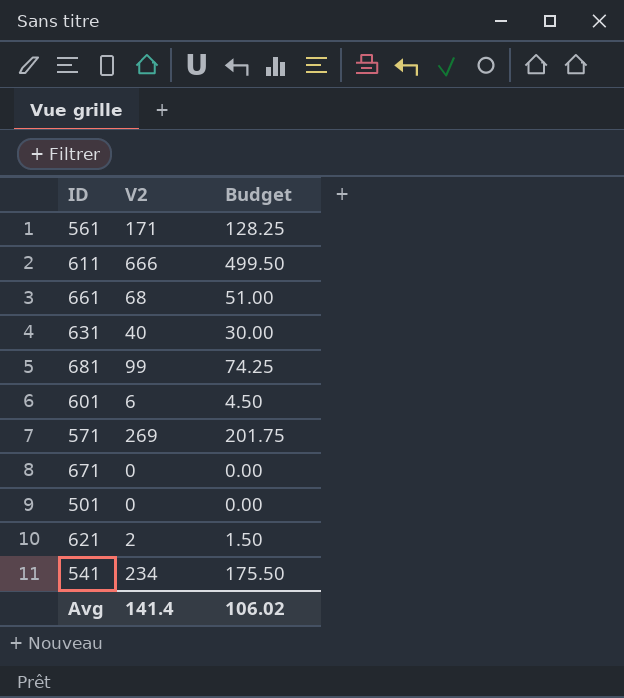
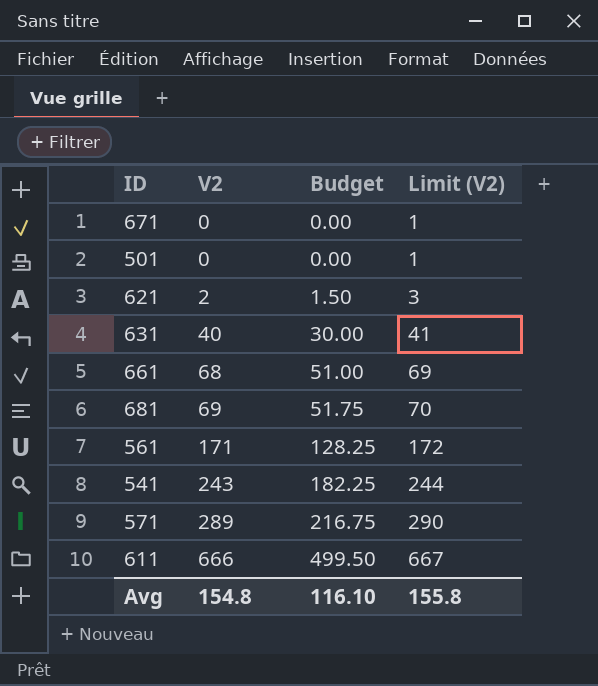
row order: none -> V2 ascending
column Limit (V2) | formula: none -> [V2] + 1
row 601: 6 | 4.50 -> none
681 | V2: 99 -> 69
681 | Budget: 74.25 -> 51.75
541 | V2: 234 -> 243
541 | Budget: 175.50 -> 182.25
571 | V2: 269 -> 289
571 | Budget: 201.75 -> 216.75
Avg | V2: 141.4 -> 154.8
Avg | Budget: 106.02 -> 116.10

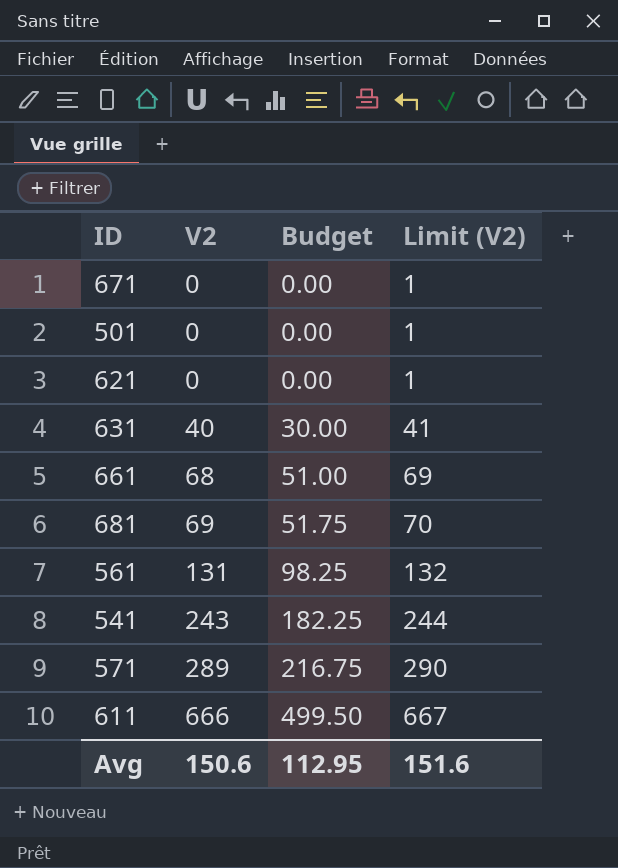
621 | V2: 2 -> 0
621 | Budget: 1.50 -> 0.00
621 | Limit (V2): 3 -> 1
561 | V2: 171 -> 131
561 | Budget: 128.25 -> 98.25
561 | Limit (V2): 172 -> 132
Avg | V2: 154.8 -> 150.6
Avg | Budget: 116.10 -> 112.95
Avg | Limit (V2): 155.8 -> 151.6

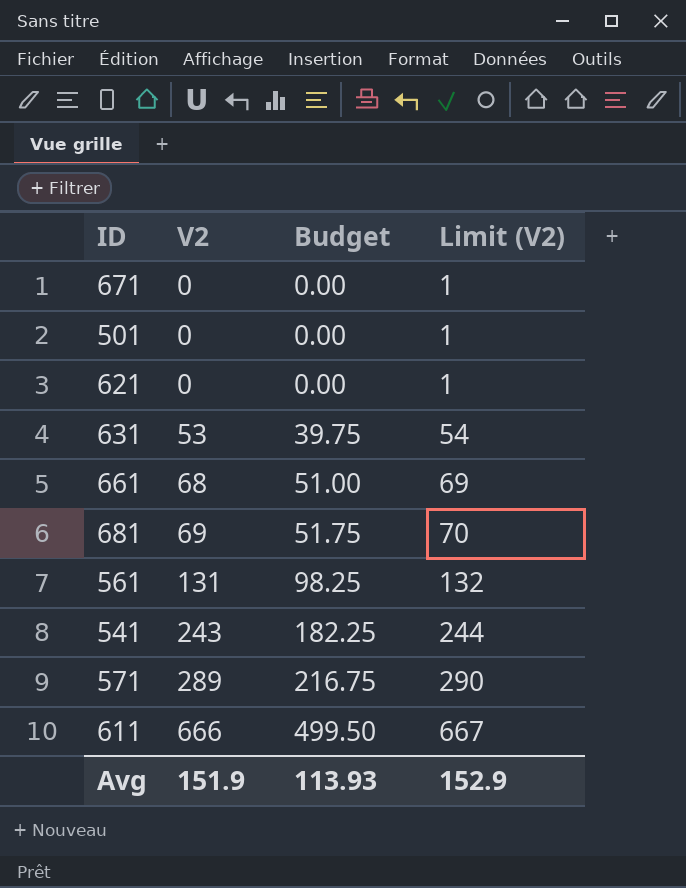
631 | V2: 40 -> 53
631 | Budget: 30.00 -> 39.75
631 | Limit (V2): 41 -> 54
Avg | V2: 150.6 -> 151.9
Avg | Budget: 112.95 -> 113.93
Avg | Limit (V2): 151.6 -> 152.9

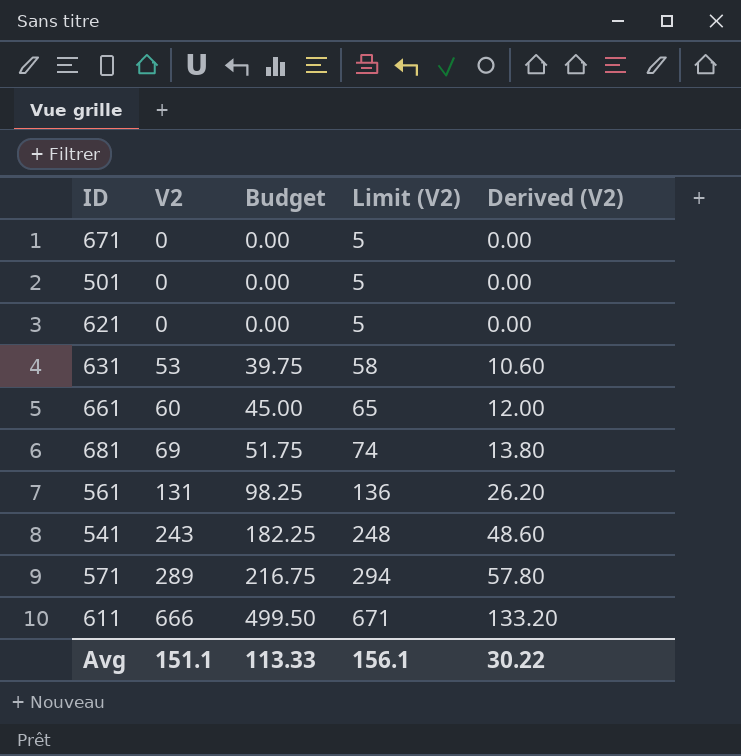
column Limit (V2) | formula: [V2] + 1 -> [V2] + 5
column Derived (V2) | formula: none -> [V2] * 0.2
661 | V2: 68 -> 60
661 | Budget: 51.00 -> 45.00
Avg | V2: 151.9 -> 151.1
Avg | Budget: 113.93 -> 113.33
Avg | Limit (V2): 152.9 -> 156.1

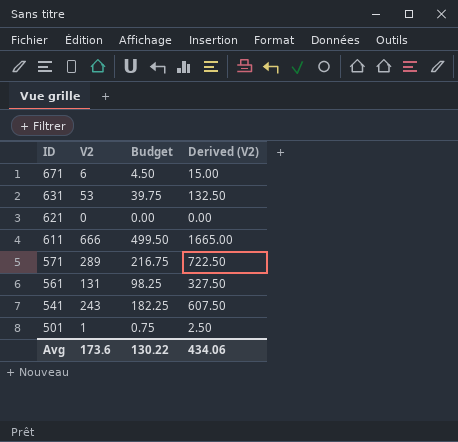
row order: V2 ascending -> ID descending
column Limit (V2) | formula: [V2] + 5 -> none
column Derived (V2) | formula: [V2] * 0.2 -> [V2] * 2.5
row 661: 60 | 45.00 | 65 | 12.00 -> none
row 681: 69 | 51.75 | 74 | 13.80 -> none
671 | V2: 0 -> 6
671 | Budget: 0.00 -> 4.50
501 | V2: 0 -> 1
501 | Budget: 0.00 -> 0.75
Avg | V2: 151.1 -> 173.6
Avg | Budget: 113.33 -> 130.22
Avg | Derived (V2): 30.22 -> 434.06

